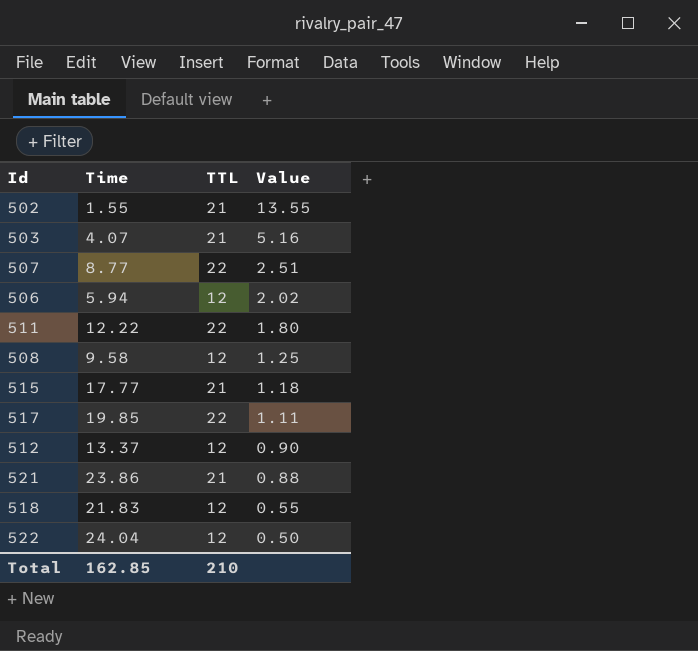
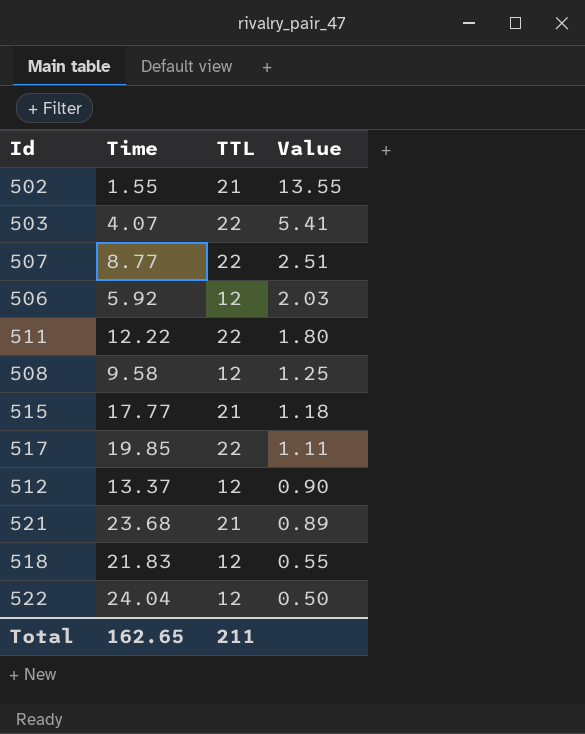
503 | TTL: 21 -> 22
503 | Value: 5.16 -> 5.41
506 | Time: 5.94 -> 5.92
506 | Value: 2.02 -> 2.03
521 | Time: 23.86 -> 23.68
521 | Value: 0.88 -> 0.89
Total | Time: 162.85 -> 162.65
Total | TTL: 210 -> 211

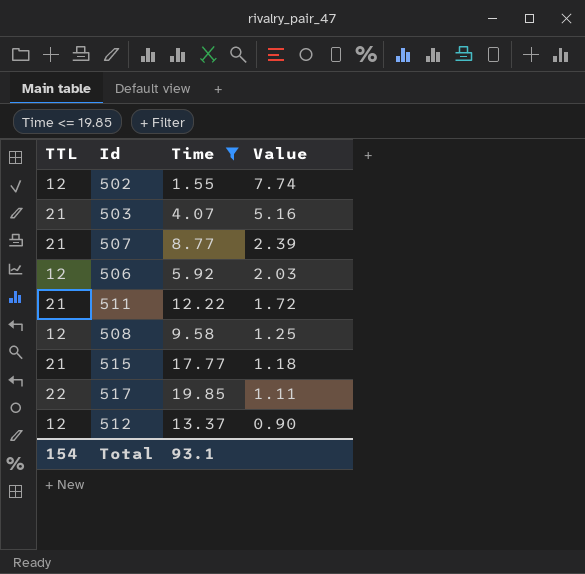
filter: none -> Time <= 19.85
column TTL | position: 3 -> 1
502 | TTL: 21 -> 12
502 | Value: 13.55 -> 7.74
503 | TTL: 22 -> 21
503 | Value: 5.41 -> 5.16
507 | TTL: 22 -> 21
507 | Value: 2.51 -> 2.39
511 | TTL: 22 -> 21
511 | Value: 1.80 -> 1.72
Total | TTL: 211 -> 154
Total | Time: 162.65 -> 93.1

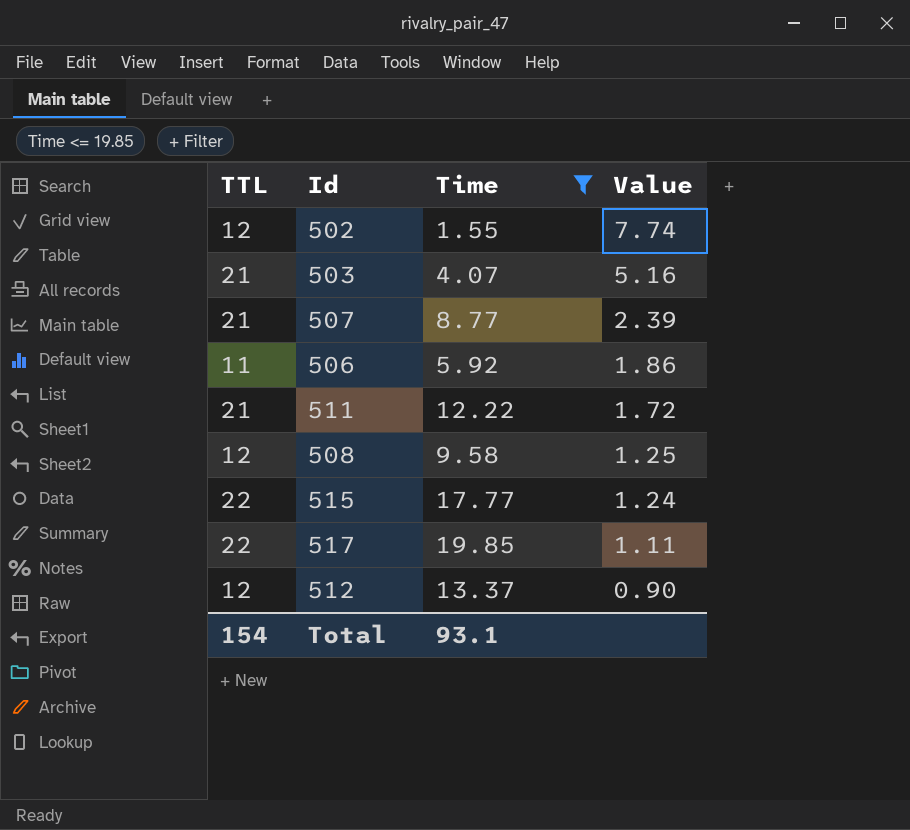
506 | TTL: 12 -> 11
506 | Value: 2.03 -> 1.86
515 | TTL: 21 -> 22
515 | Value: 1.18 -> 1.24

